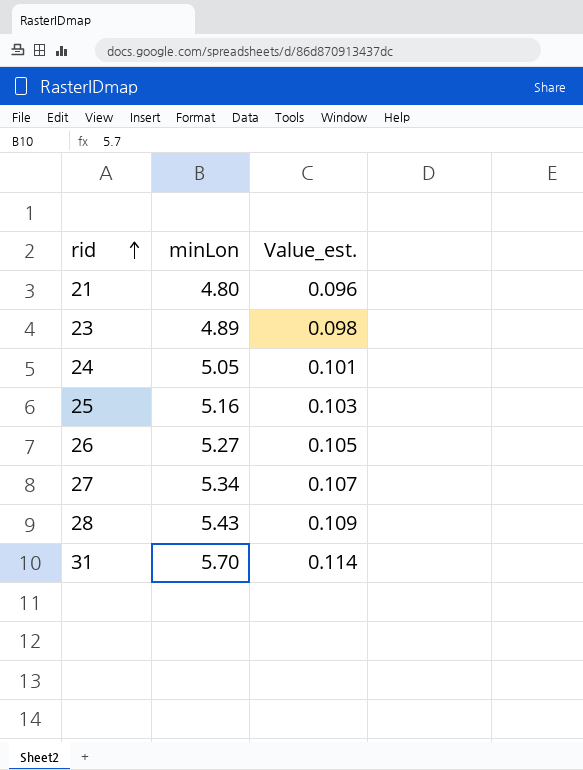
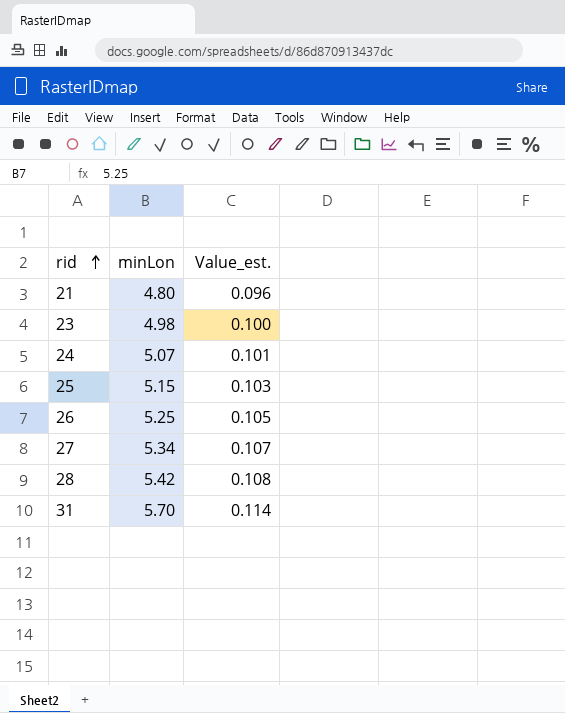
23 | minLon: 4.89 -> 4.98
23 | Value_est.: 0.098 -> 0.100
24 | minLon: 5.05 -> 5.07
25 | minLon: 5.16 -> 5.15
26 | minLon: 5.27 -> 5.25
28 | minLon: 5.43 -> 5.42
28 | Value_est.: 0.109 -> 0.108

